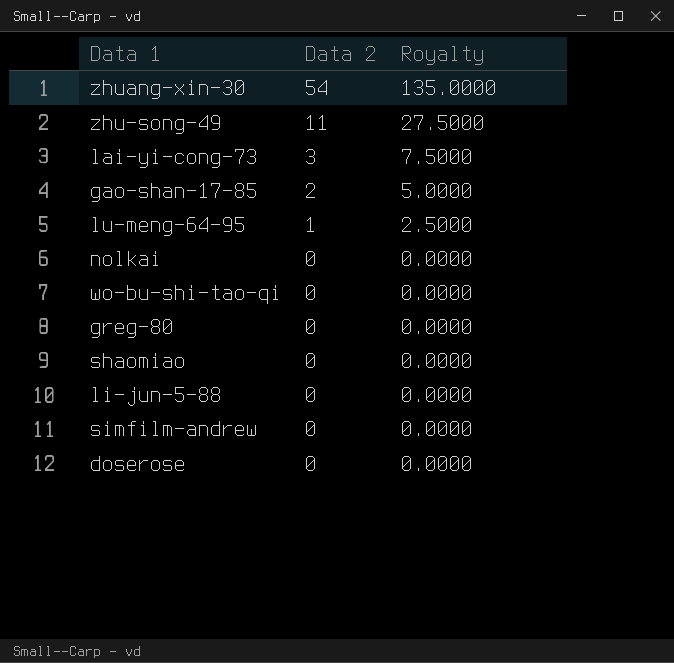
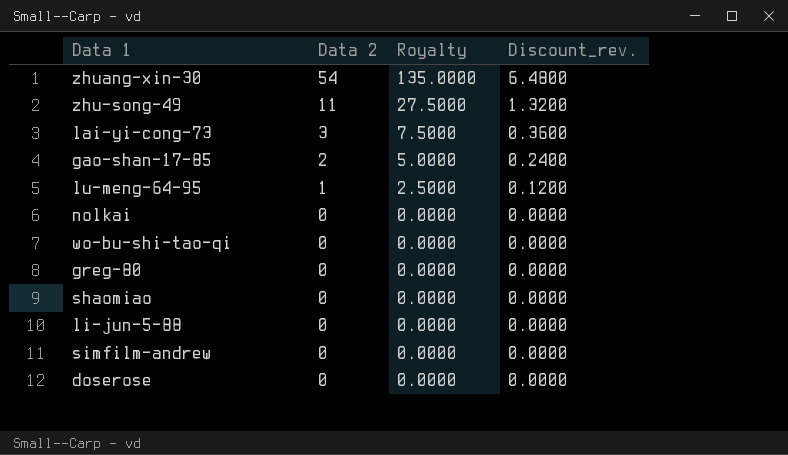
column Discount_rev. | formula: none -> [Data 2] * 0.12

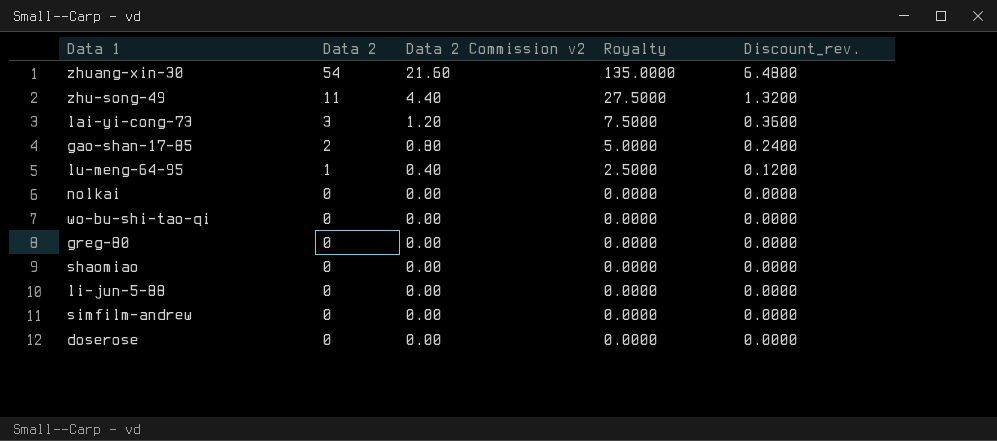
column Data 2 Commission v2 | formula: none -> [Data 2] * 0.4

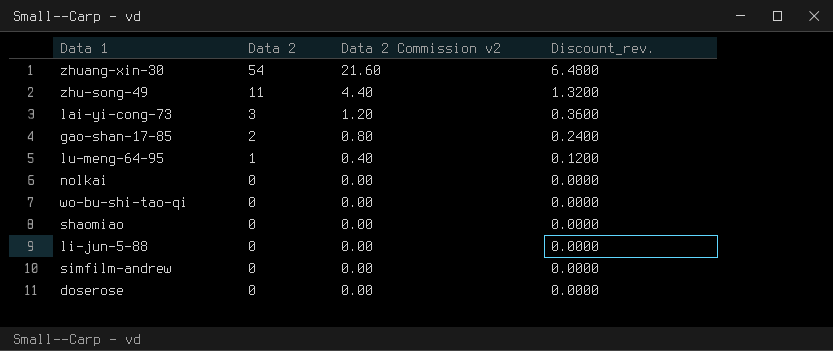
column Royalty | formula: [Data 2] * 2.5 -> none
row greg-80: 0 | 0.00 | 0.0000 | 0.0000 -> none

